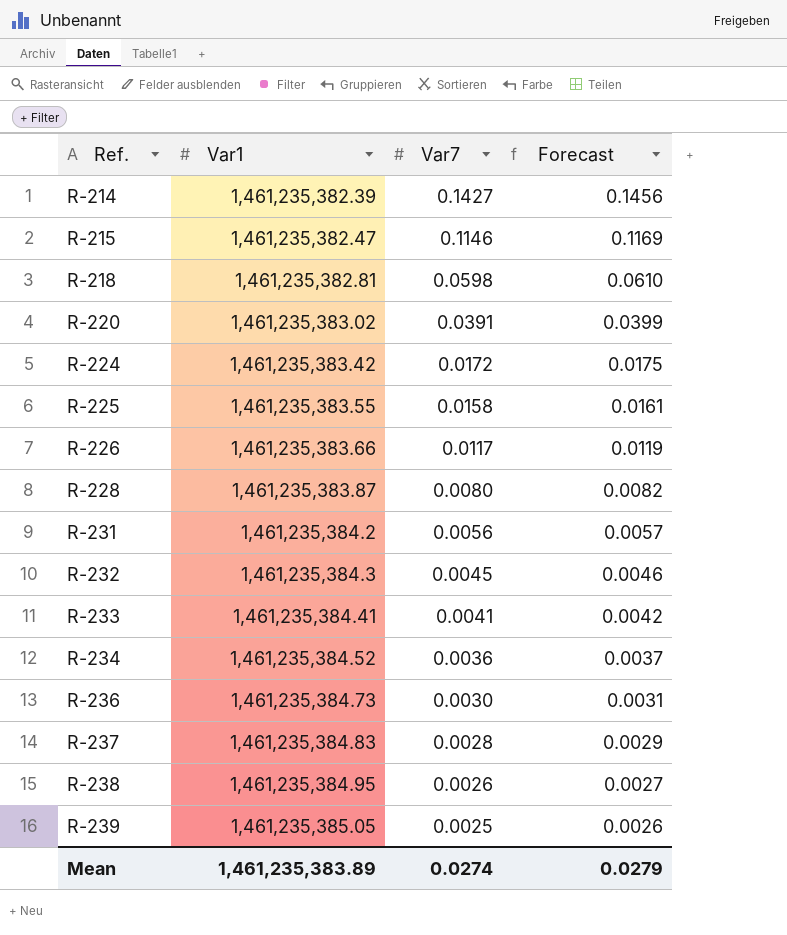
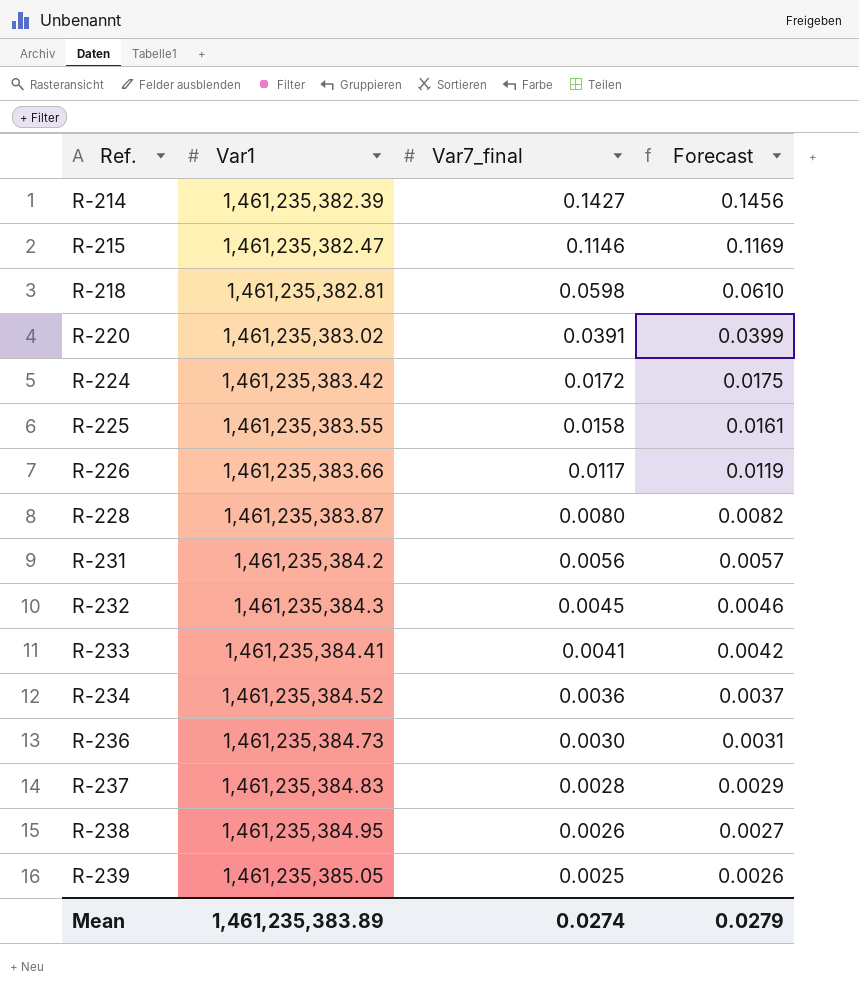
column name: Var7 -> Var7_final

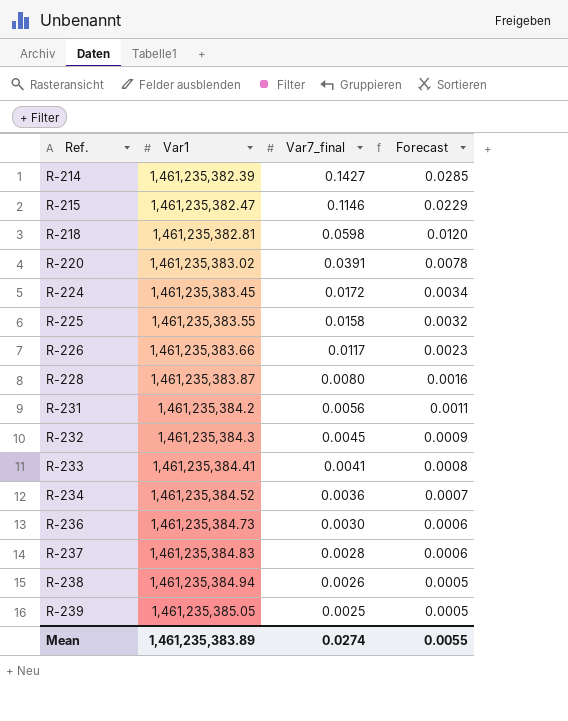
column Forecast | formula: [Var7_final] * 1.02 -> [Var7_final] * 0.2
R-224 | Var1: 1,461,235,383.42 -> 1,461,235,383.45
R-238 | Var1: 1,461,235,384.95 -> 1,461,235,384.94
Mean | Forecast: 0.0279 -> 0.0055

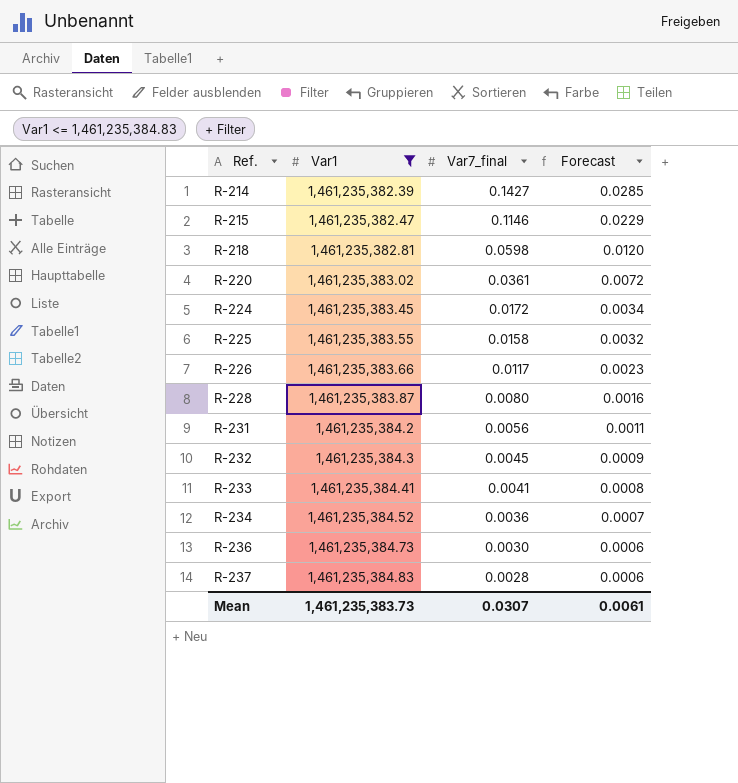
filter: none -> Var1 <= 1,461,235,384.83
R-220 | Var7_final: 0.0391 -> 0.0361
R-220 | Forecast: 0.0078 -> 0.0072
Mean | Var1: 1,461,235,383.89 -> 1,461,235,383.73
Mean | Var7_final: 0.0274 -> 0.0307
Mean | Forecast: 0.0055 -> 0.0061

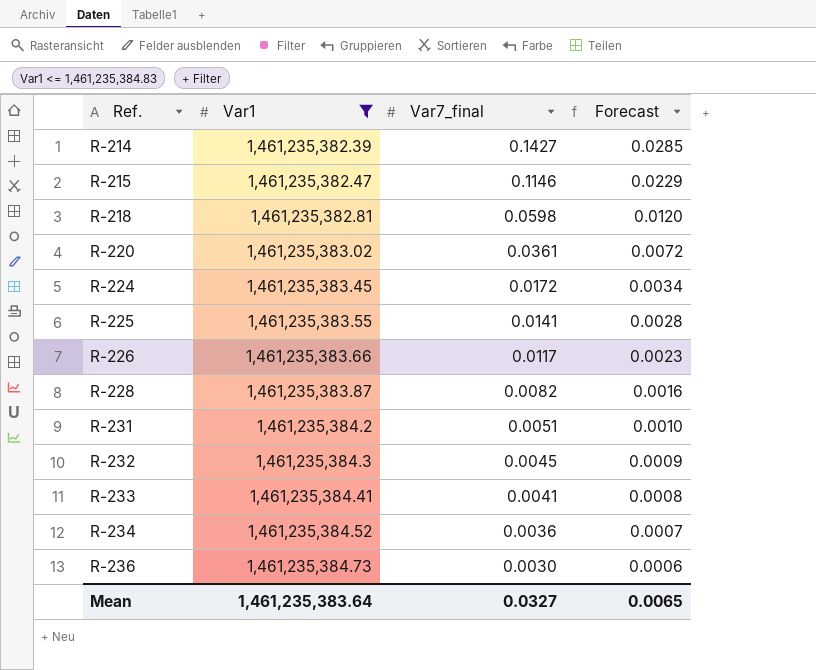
row R-237: 1,461,235,384.83 | 0.0028 | 0.0006 -> none
R-225 | Var7_final: 0.0158 -> 0.0141
R-225 | Forecast: 0.0032 -> 0.0028
R-228 | Var7_final: 0.0080 -> 0.0082
R-231 | Var7_final: 0.0056 -> 0.0051
R-231 | Forecast: 0.0011 -> 0.0010
Mean | Var1: 1,461,235,383.73 -> 1,461,235,383.64
Mean | Var7_final: 0.0307 -> 0.0327
Mean | Forecast: 0.0061 -> 0.0065

